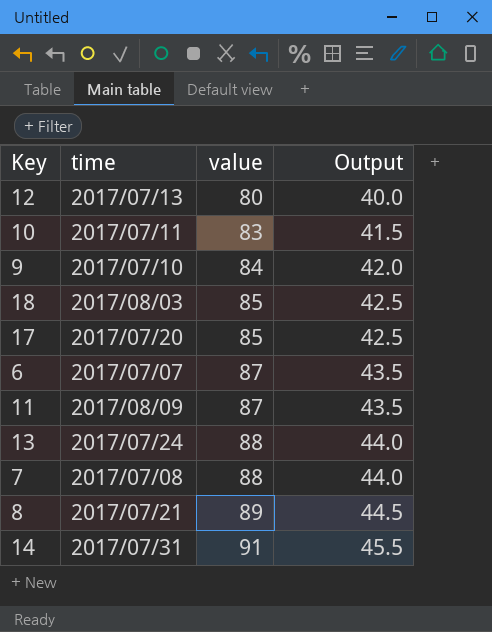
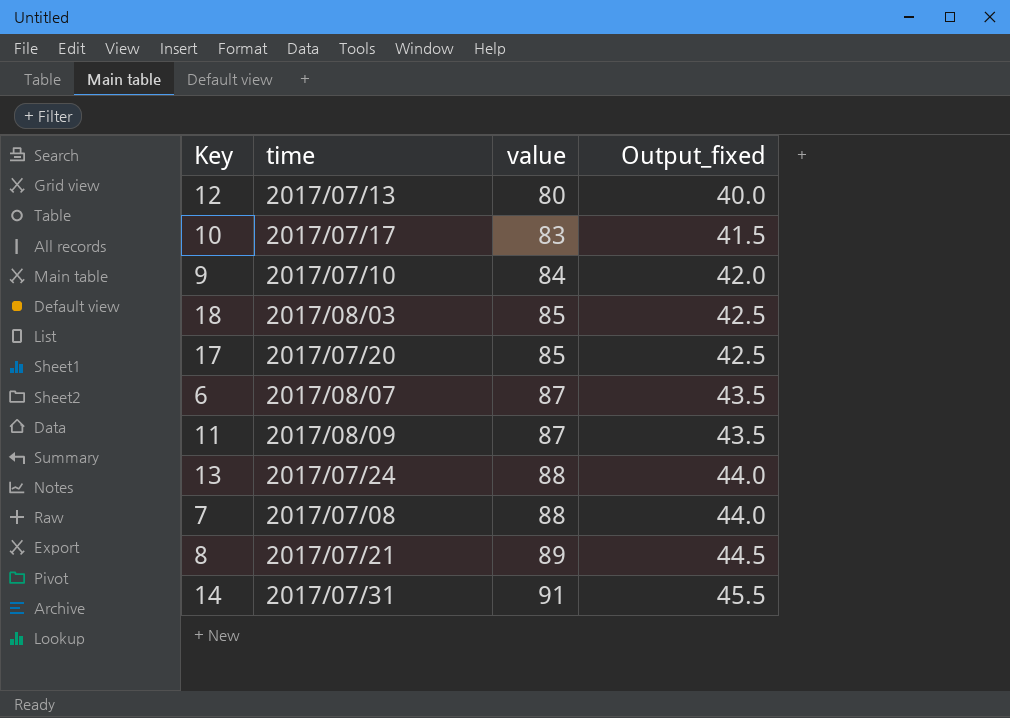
column name: Output -> Output_fixed
10 | time: 2017/07/11 -> 2017/07/17
6 | time: 2017/07/07 -> 2017/08/07

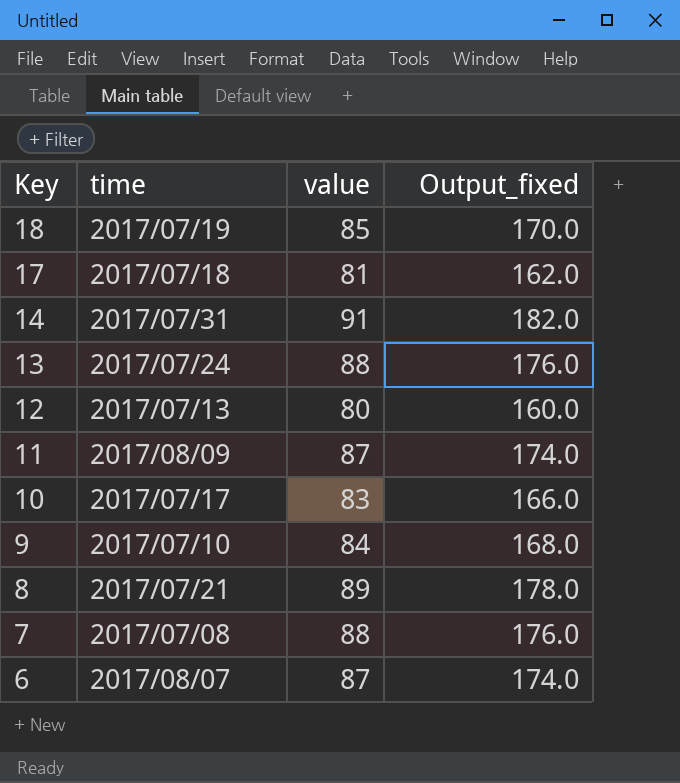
row order: value ascending -> Key descending
column Output_fixed | formula: [value] * 0.5 -> [value] * 2
18 | time: 2017/08/03 -> 2017/07/19
17 | time: 2017/07/20 -> 2017/07/18
17 | value: 85 -> 81

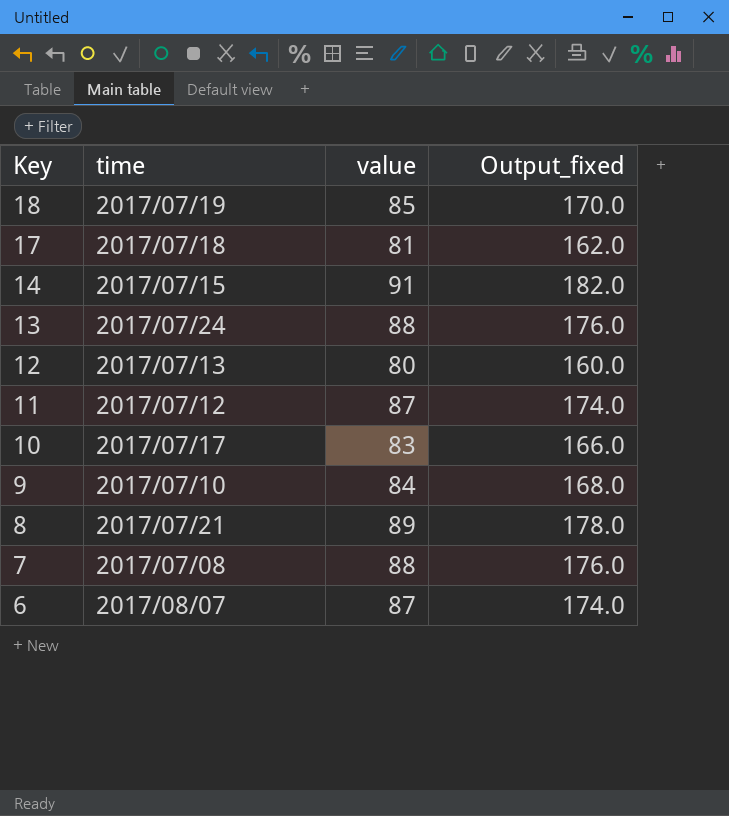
14 | time: 2017/07/31 -> 2017/07/15
11 | time: 2017/08/09 -> 2017/07/12

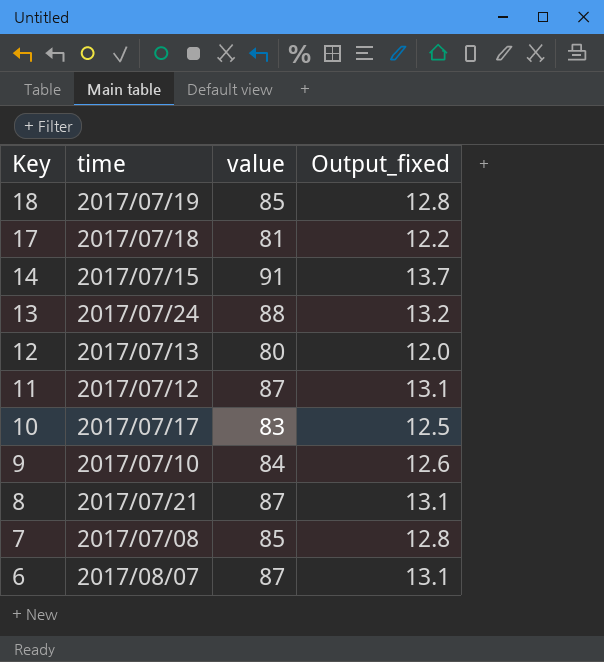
column Output_fixed | formula: [value] * 2 -> [value] * 0.15
8 | value: 89 -> 87
7 | value: 88 -> 85

